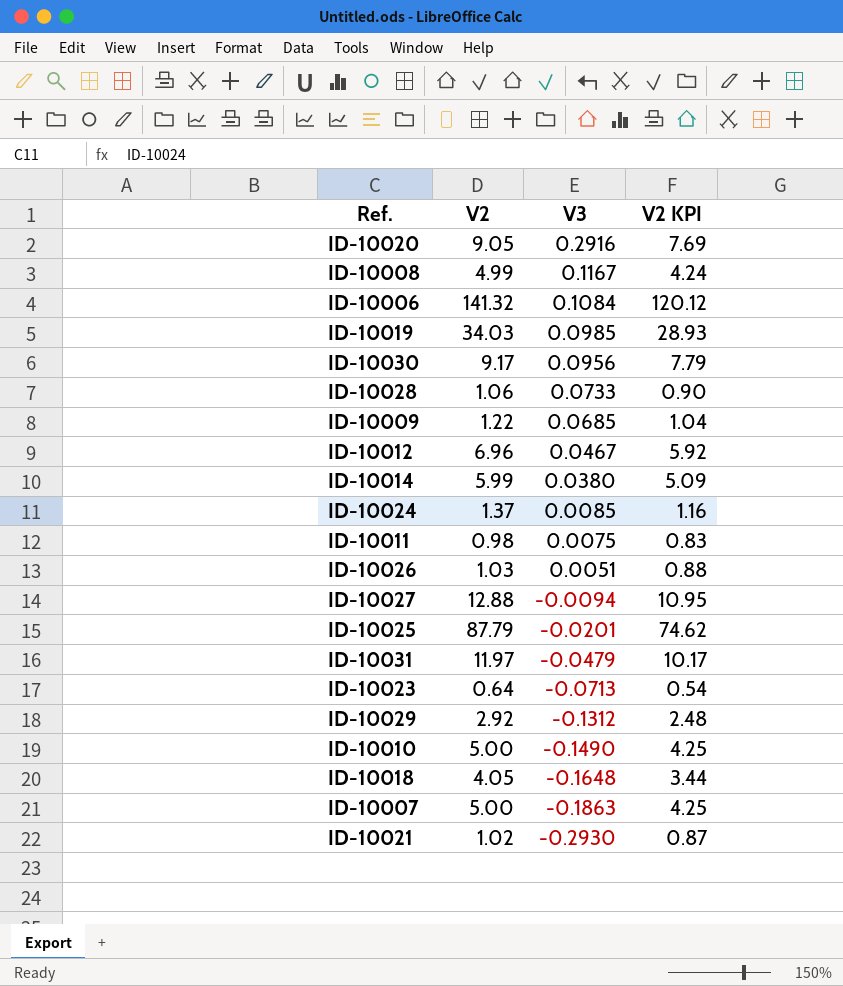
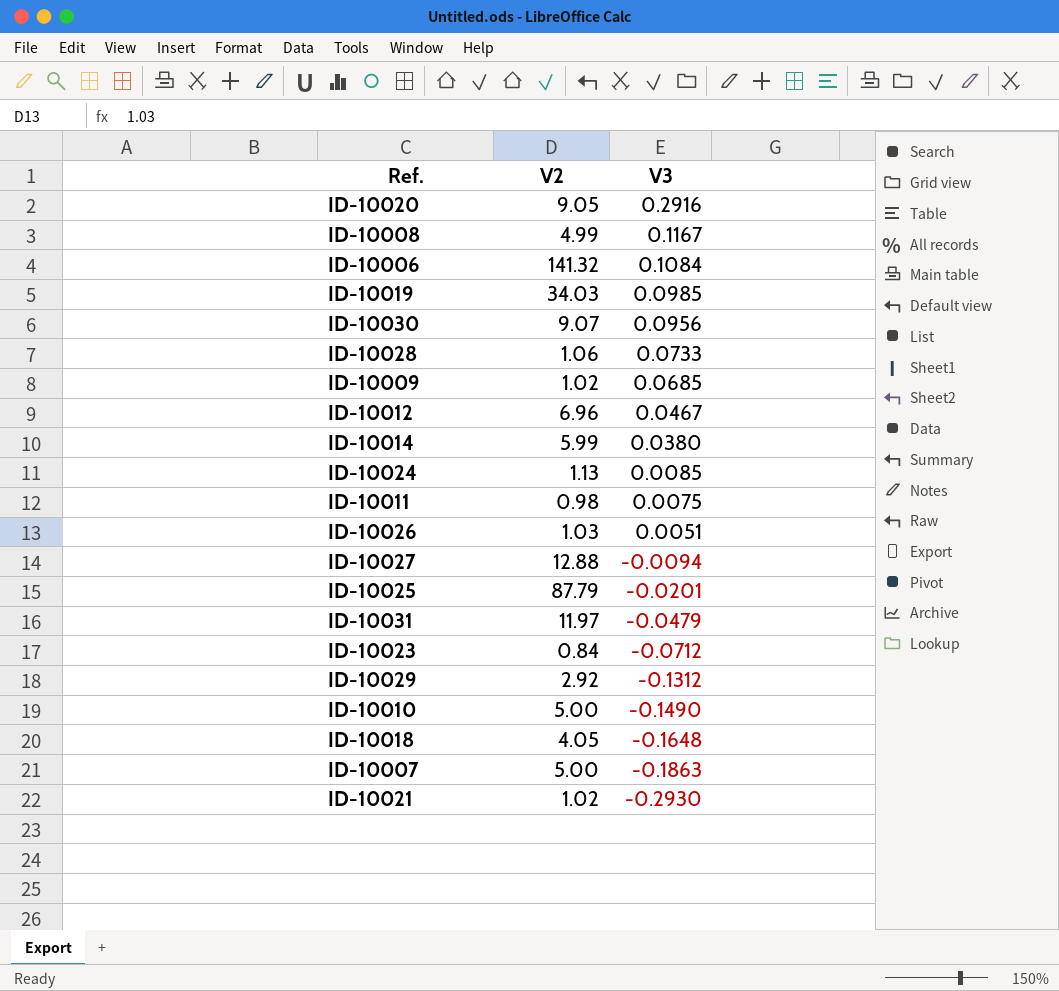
column V2 KPI | formula: [V2] * 0.85 -> none
ID-10030 | V2: 9.17 -> 9.07
ID-10009 | V2: 1.22 -> 1.02
ID-10024 | V2: 1.37 -> 1.13
ID-10023 | V2: 0.64 -> 0.84
ID-10023 | V3: -0.0713 -> -0.0712

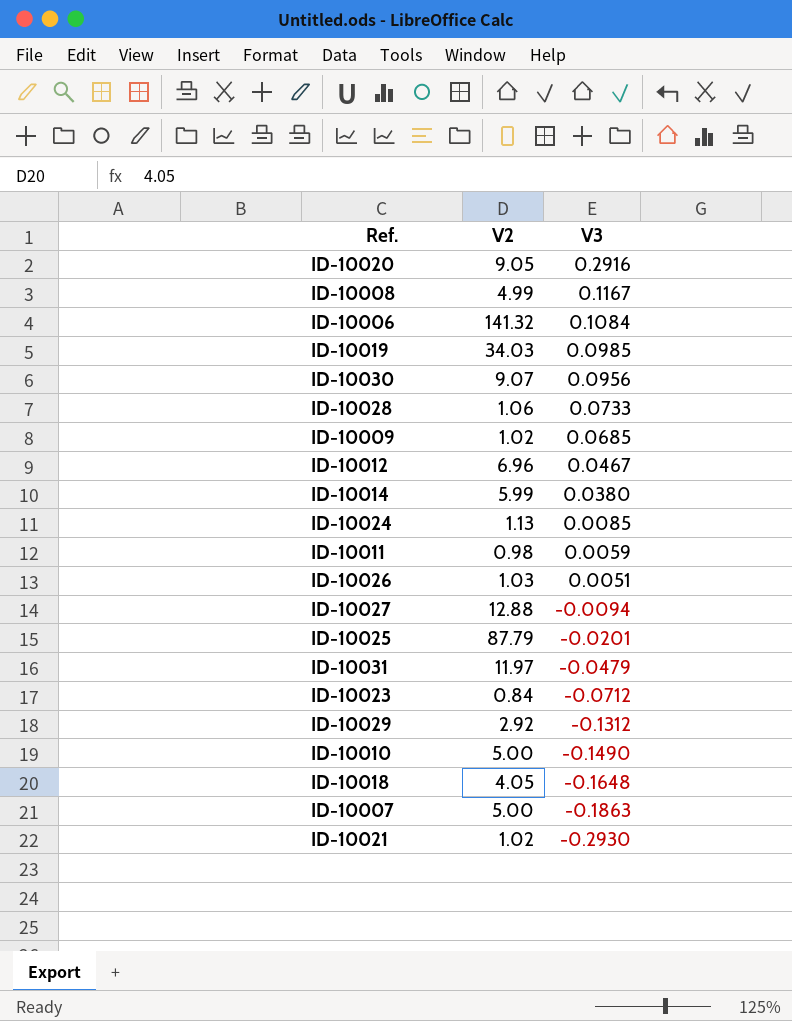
ID-10011 | V3: 0.0075 -> 0.0059

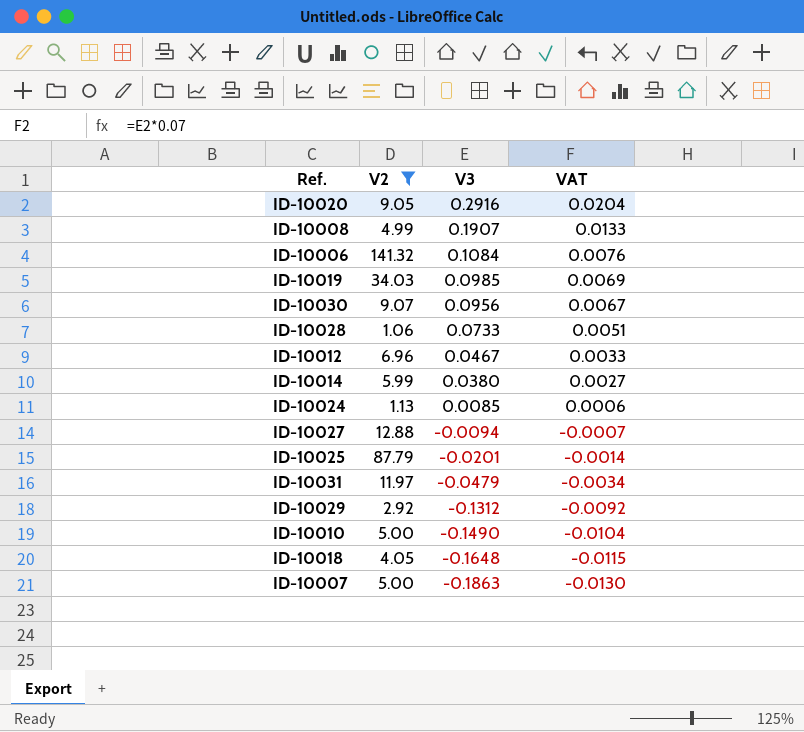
filter: none -> V2 >= 1.06
column VAT | formula: none -> [V3] * 0.07
ID-10008 | V3: 0.1167 -> 0.1907

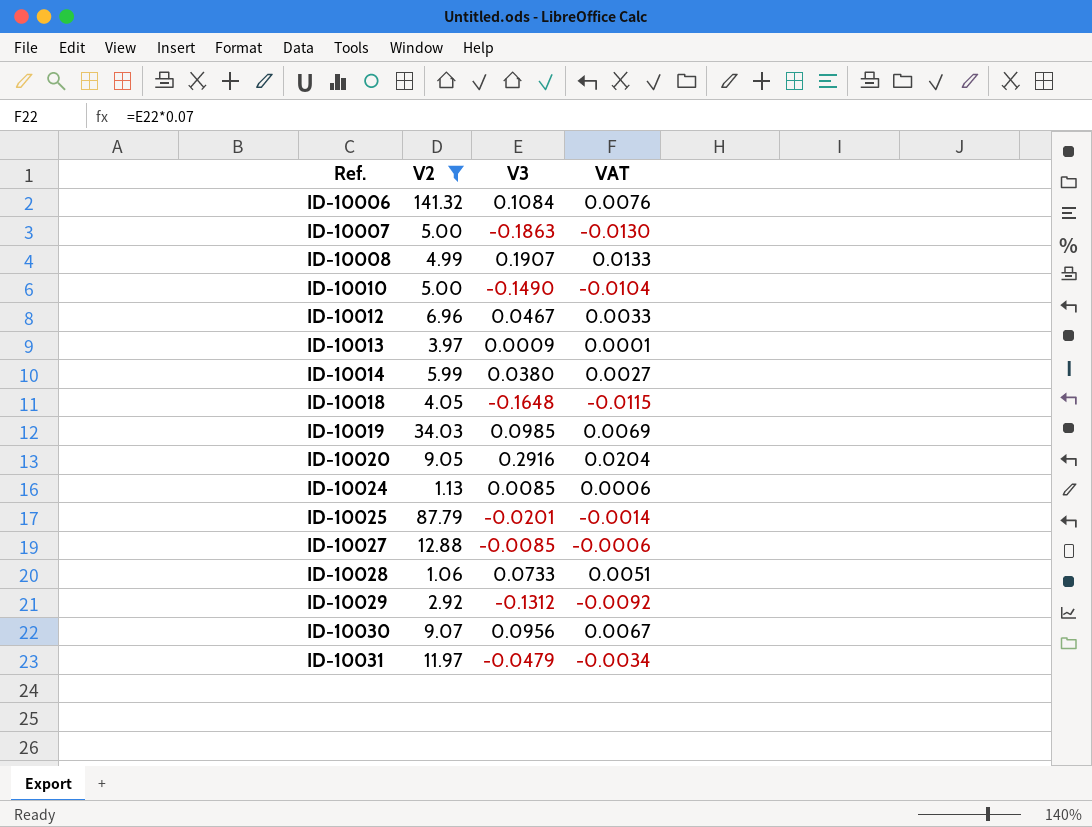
row order: V3 descending -> Ref. ascending
row ID-10013: none -> 3.97 | 0.0009 | 0.0001
ID-10027 | V3: -0.0094 -> -0.0085
ID-10027 | VAT: -0.0007 -> -0.0006

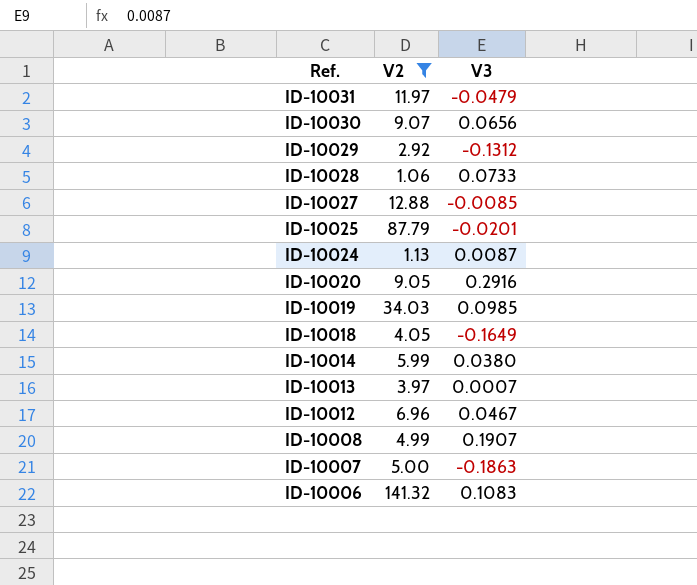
row order: Ref. ascending -> Ref. descending
column VAT | formula: [V3] * 0.07 -> none
row ID-10010: 5.00 | -0.1490 | -0.0104 -> none
ID-10030 | V3: 0.0956 -> 0.0656
ID-10024 | V3: 0.0085 -> 0.0087
ID-10018 | V3: -0.1648 -> -0.1649
ID-10013 | V3: 0.0009 -> 0.0007
ID-10006 | V3: 0.1084 -> 0.1083

